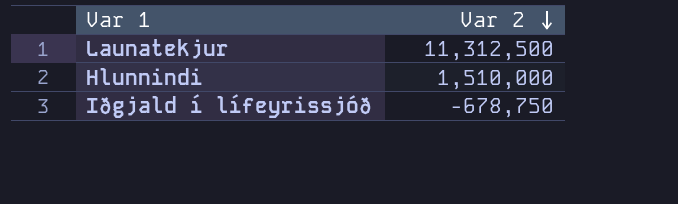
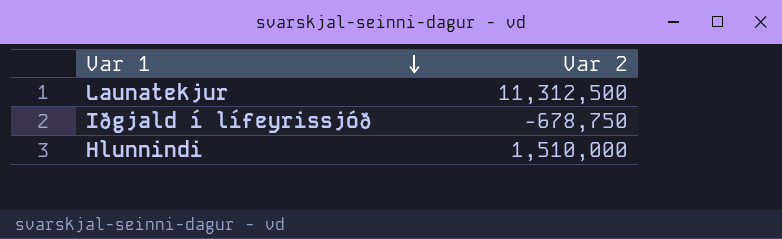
row order: Var 2 descending -> Var 1 descending

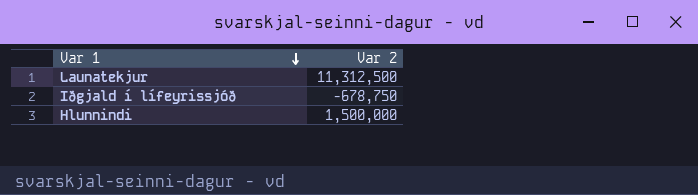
Hlunnindi | Var 2: 1,510,000 -> 1,500,000

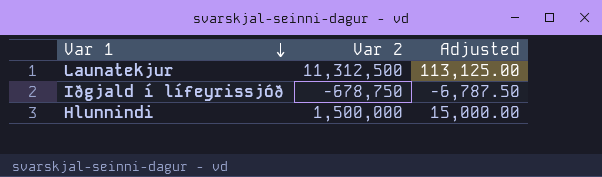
column Adjusted | formula: none -> [Var 2] * 0.01

